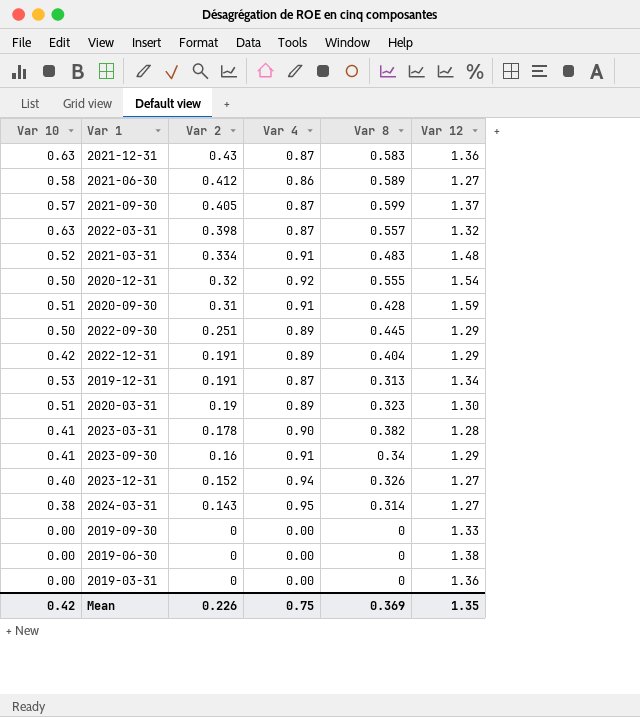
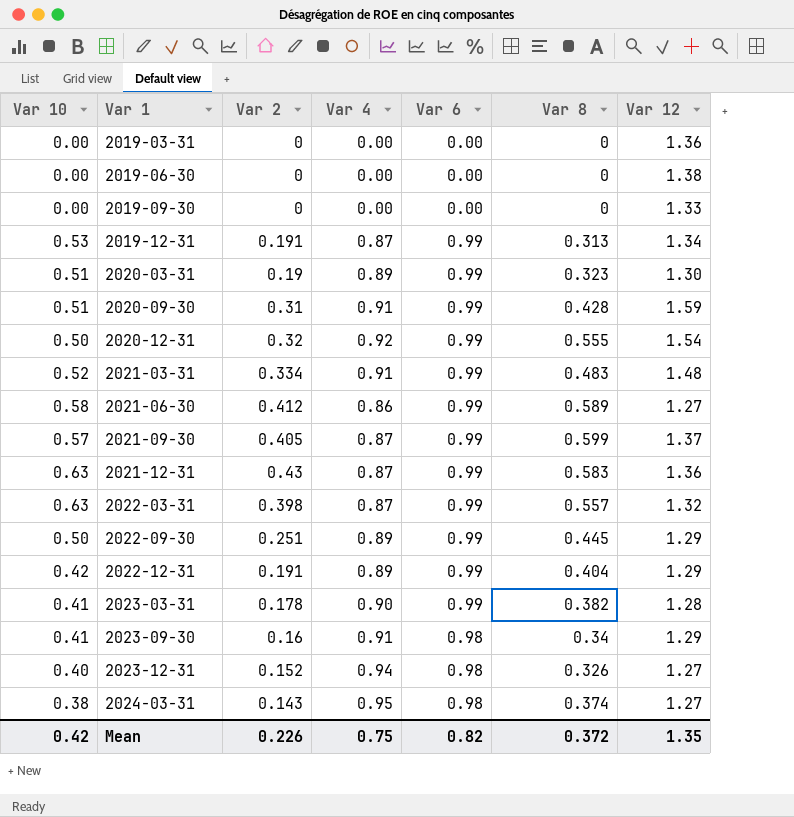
row order: Var 2 descending -> Var 1 ascending
column Var 6 | position: none -> 5
2024-03-31 | Var 8: 0.314 -> 0.374
Mean | Var 8: 0.369 -> 0.372

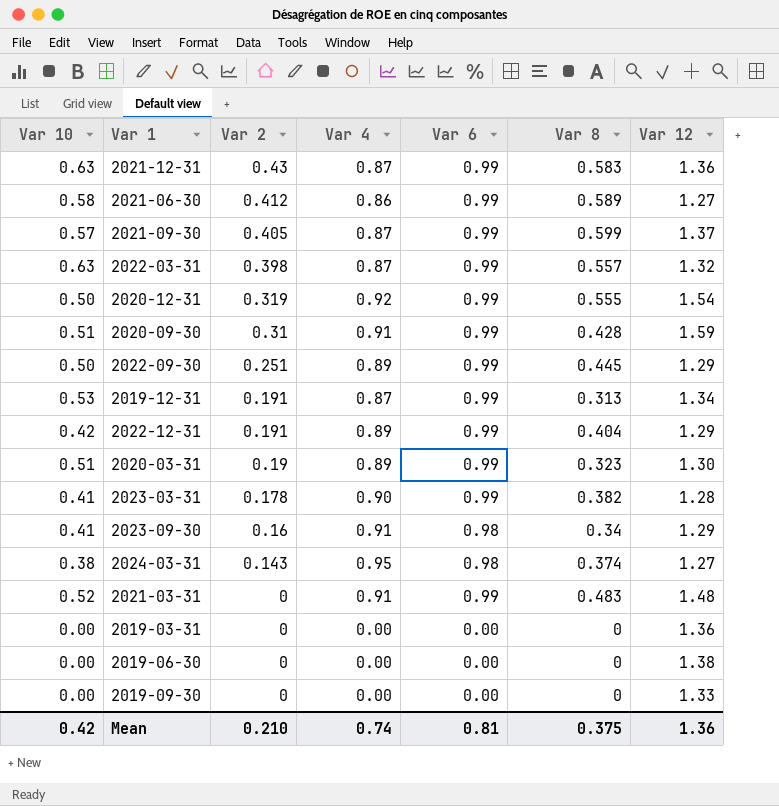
row order: Var 1 ascending -> Var 2 descending
row 2023-12-31: 0.40 | 0.152 | 0.94 | 0.98 | 0.326 | 1.27 -> none
2020-12-31 | Var 2: 0.32 -> 0.319
2021-03-31 | Var 2: 0.334 -> 0
Mean | Var 2: 0.226 -> 0.210
Mean | Var 4: 0.75 -> 0.74
Mean | Var 6: 0.82 -> 0.81
Mean | Var 8: 0.372 -> 0.375
Mean | Var 12: 1.35 -> 1.36

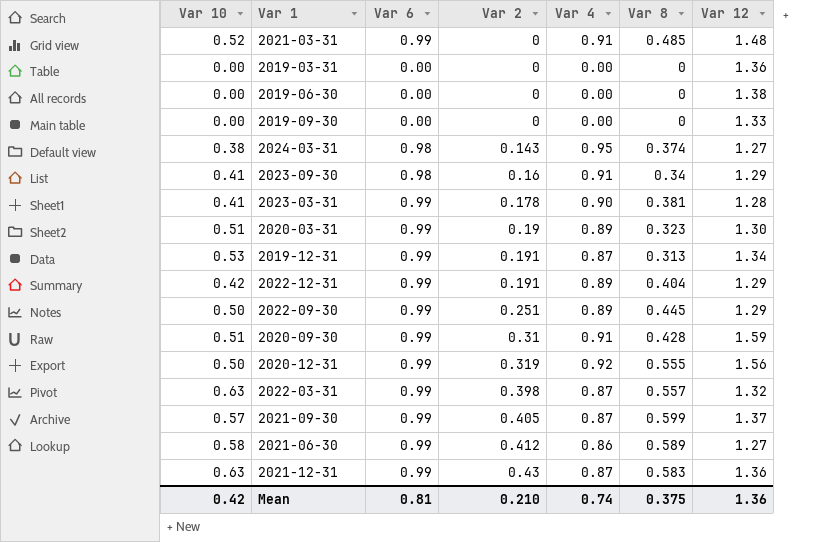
row order: Var 2 descending -> Var 2 ascending
column Var 6 | position: 5 -> 3
2021-03-31 | Var 8: 0.483 -> 0.485
2023-03-31 | Var 8: 0.382 -> 0.381
2020-12-31 | Var 12: 1.54 -> 1.56

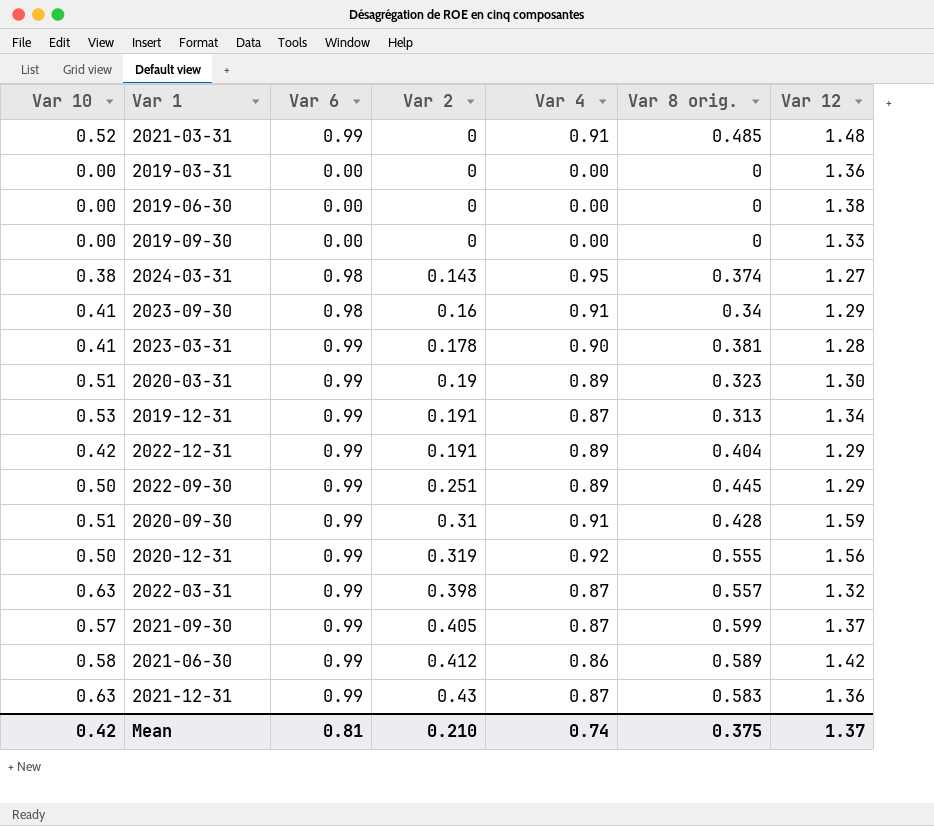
column name: Var 8 -> Var 8 orig.
2021-06-30 | Var 12: 1.27 -> 1.42
Mean | Var 12: 1.36 -> 1.37

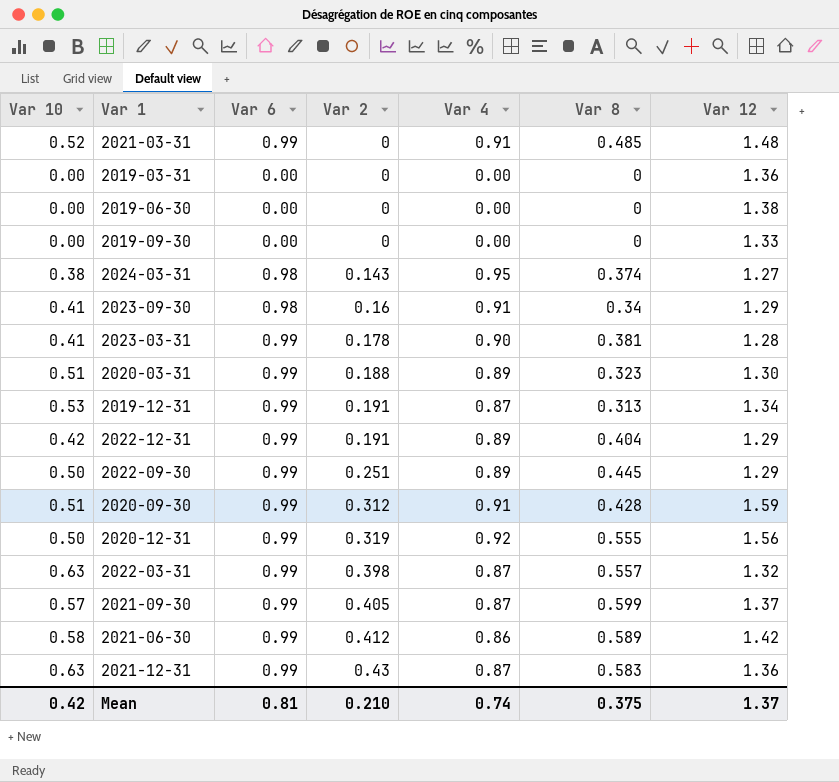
column name: Var 8 orig. -> Var 8
2020-03-31 | Var 2: 0.19 -> 0.188
2020-09-30 | Var 2: 0.31 -> 0.312

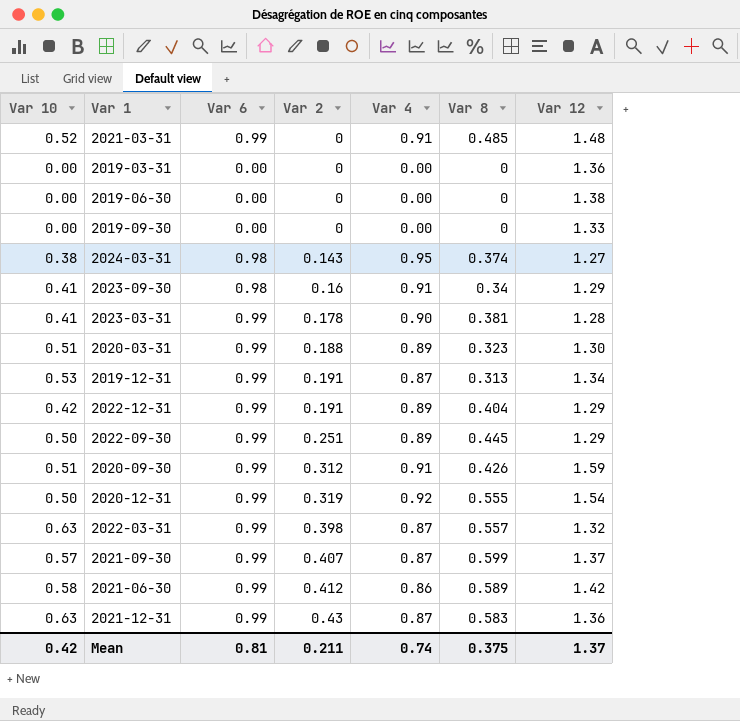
2020-09-30 | Var 8: 0.428 -> 0.426
2020-12-31 | Var 12: 1.56 -> 1.54
2021-09-30 | Var 2: 0.405 -> 0.407
Mean | Var 2: 0.210 -> 0.211

